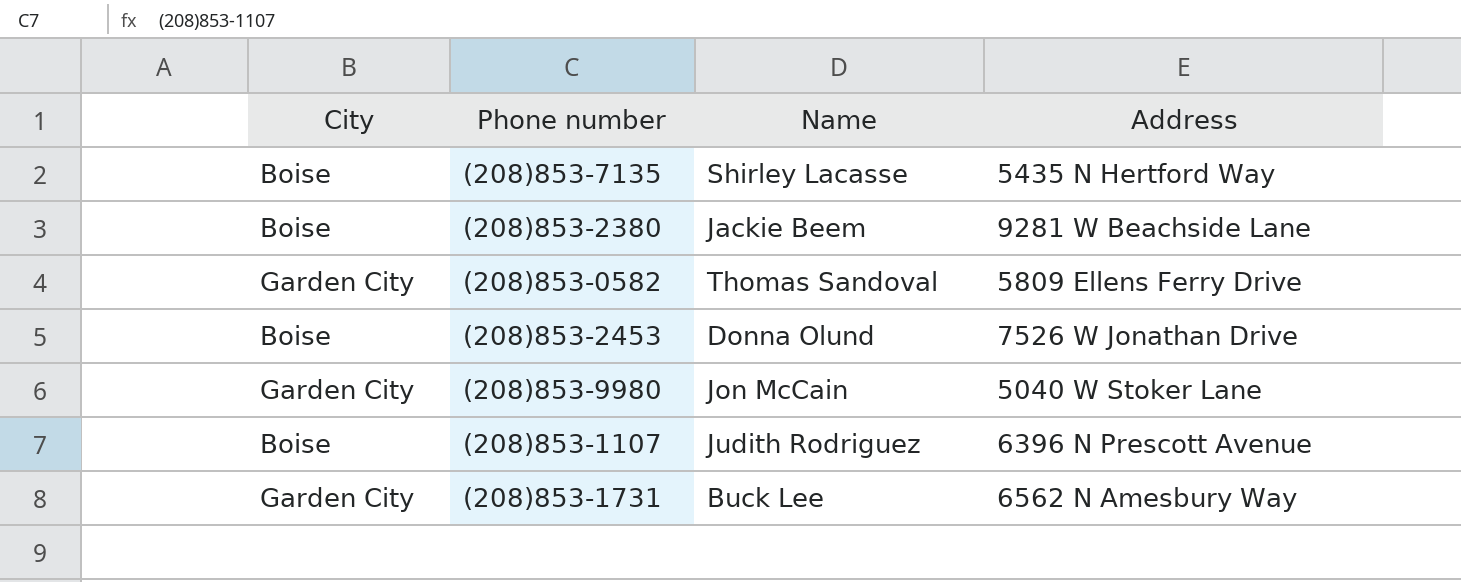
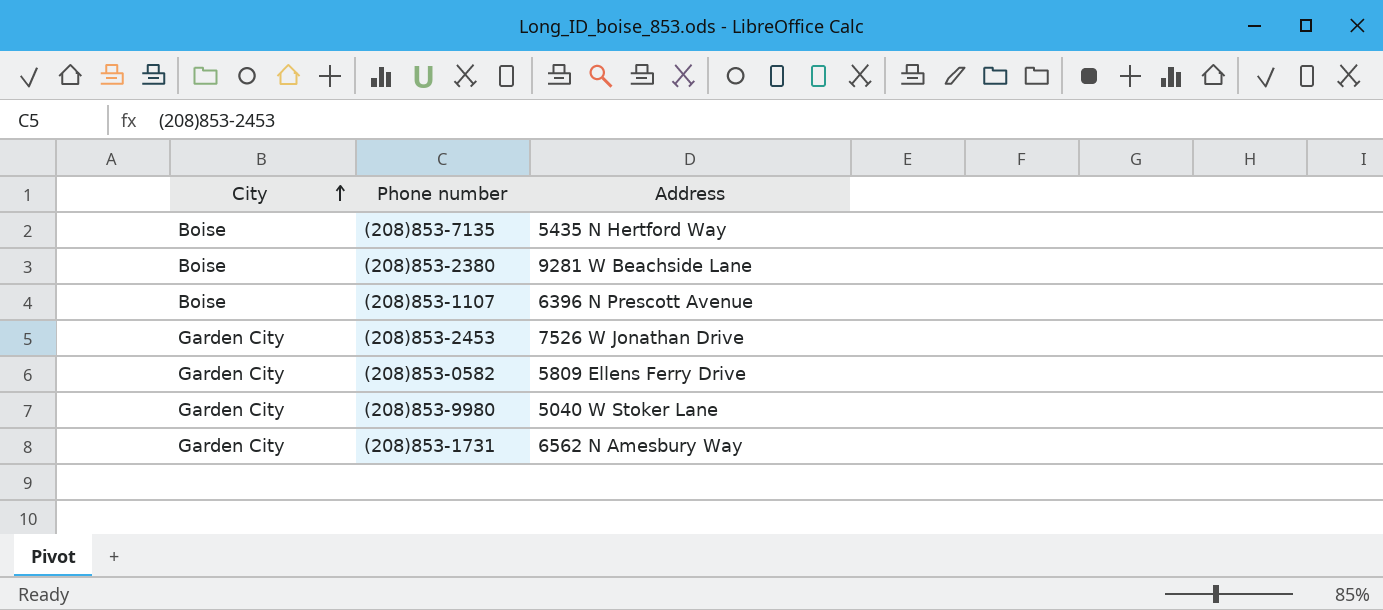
row order: none -> City ascending
column Name | position: 3 -> none
(208)853-2453 | City: Boise -> Garden City

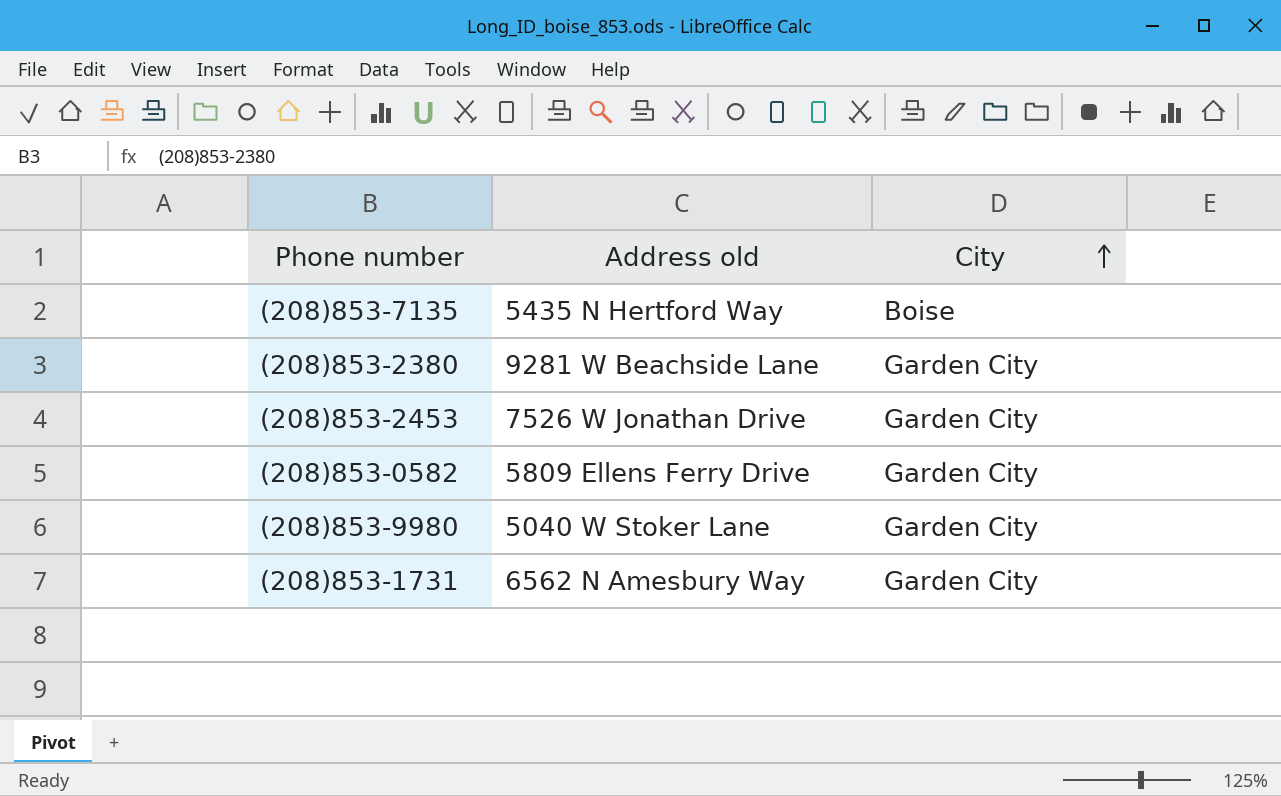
column name: Address -> Address old
column City | position: 1 -> 3
row (208)853-1107: Boise | 6396 N Prescott Avenue -> none
(208)853-2380 | City: Boise -> Garden City

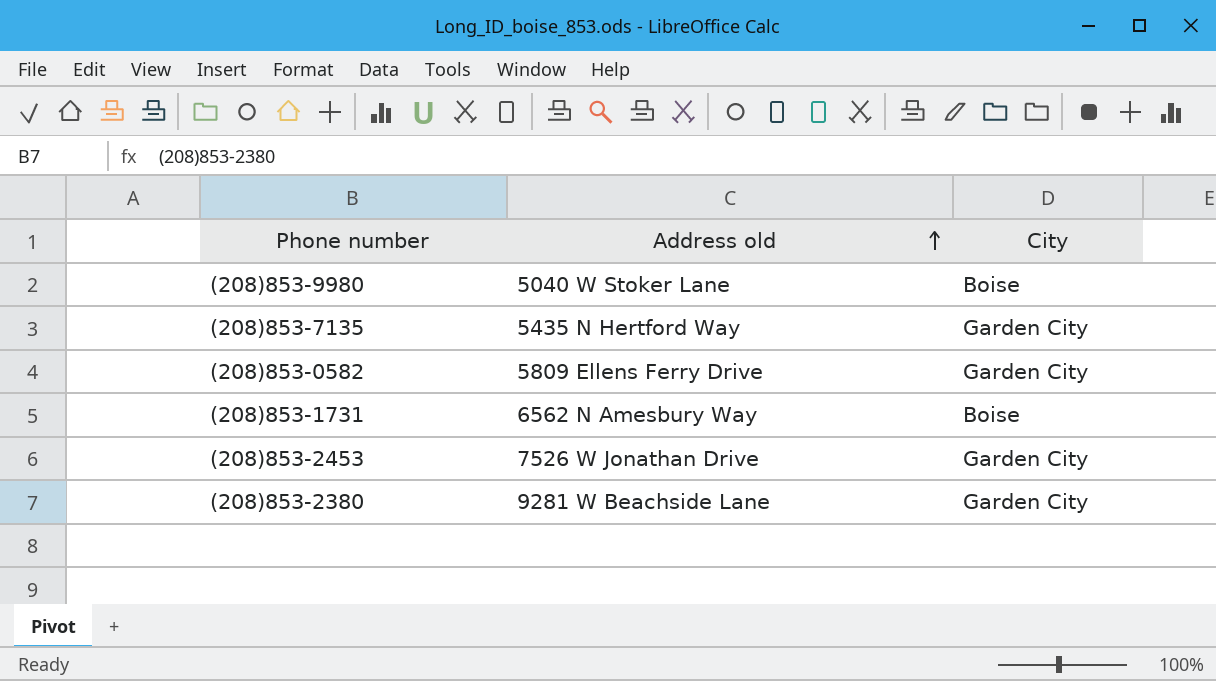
row order: City ascending -> Address old ascending
(208)853-9980 | City: Garden City -> Boise
(208)853-7135 | City: Boise -> Garden City
(208)853-1731 | City: Garden City -> Boise

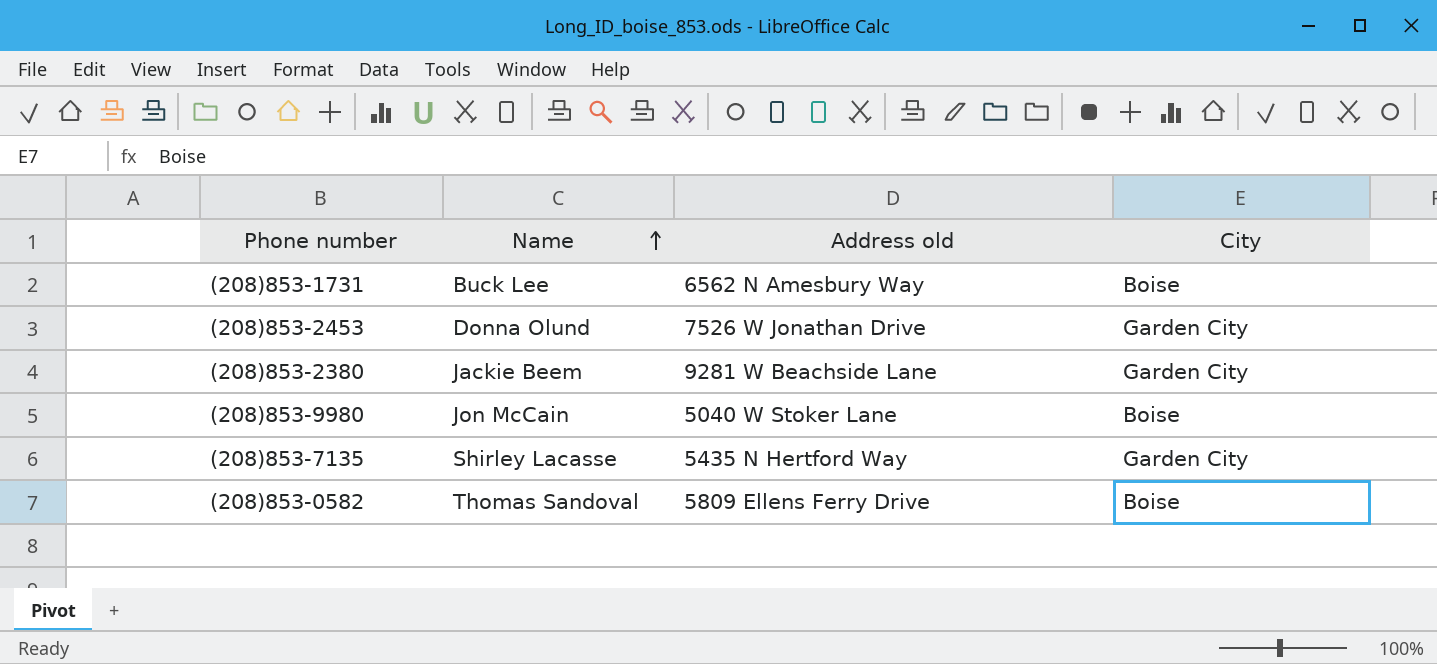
row order: Address old ascending -> Name ascending
column Name | position: none -> 2
(208)853-0582 | City: Garden City -> Boise

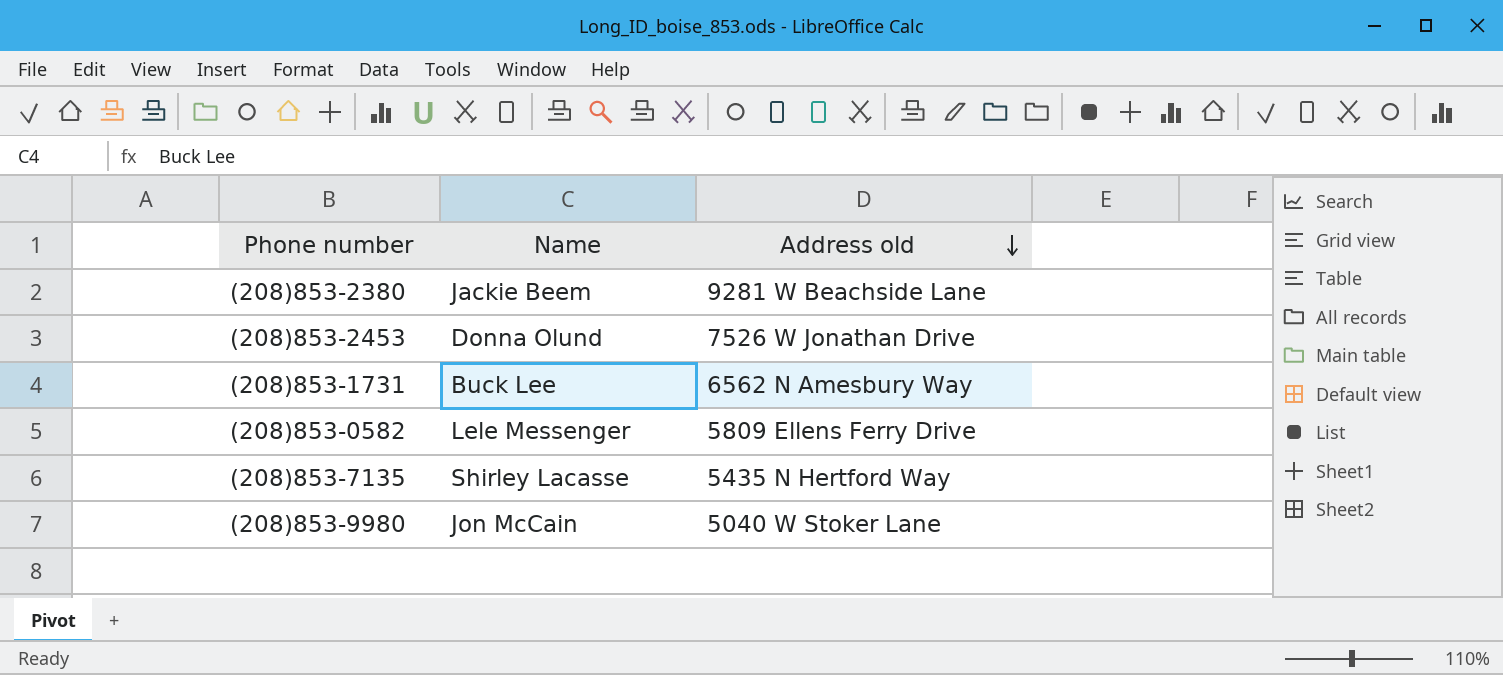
row order: Name ascending -> Address old descending
column City | position: 4 -> none
(208)853-0582 | Name: Thomas Sandoval -> Lele Messenger

